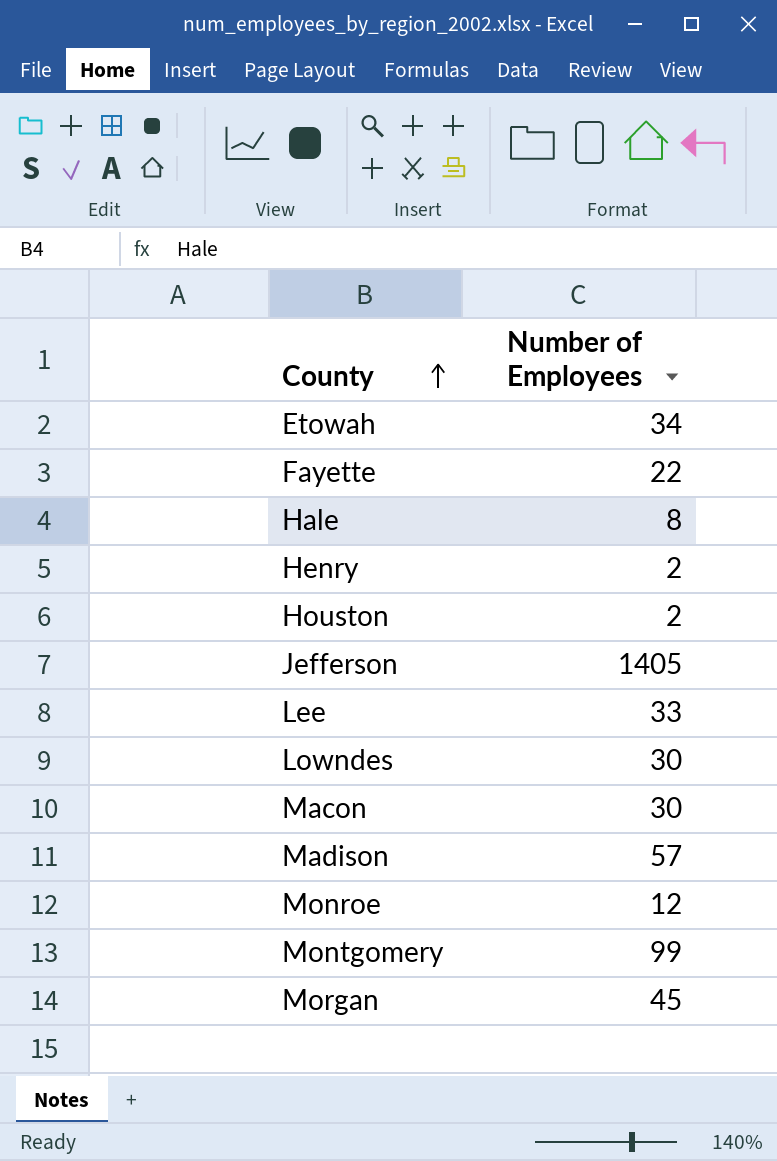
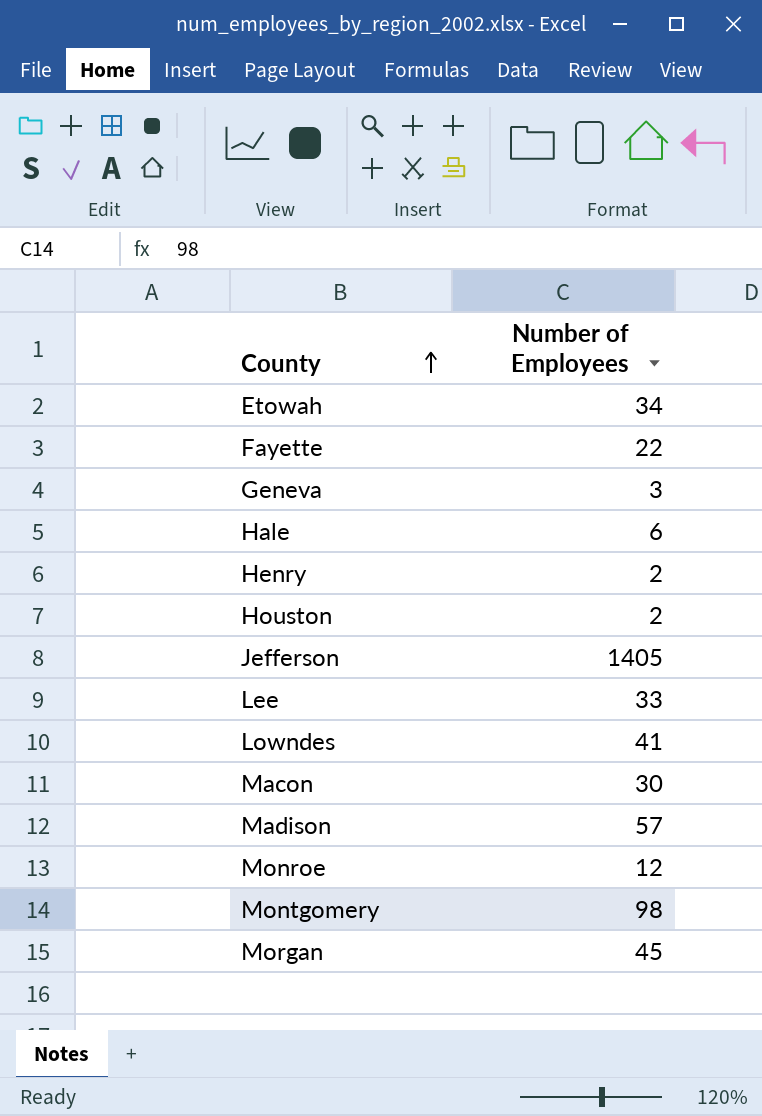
row Geneva: none -> 3
Hale | Number of Employees: 8 -> 6
Lowndes | Number of Employees: 30 -> 41
Montgomery | Number of Employees: 99 -> 98

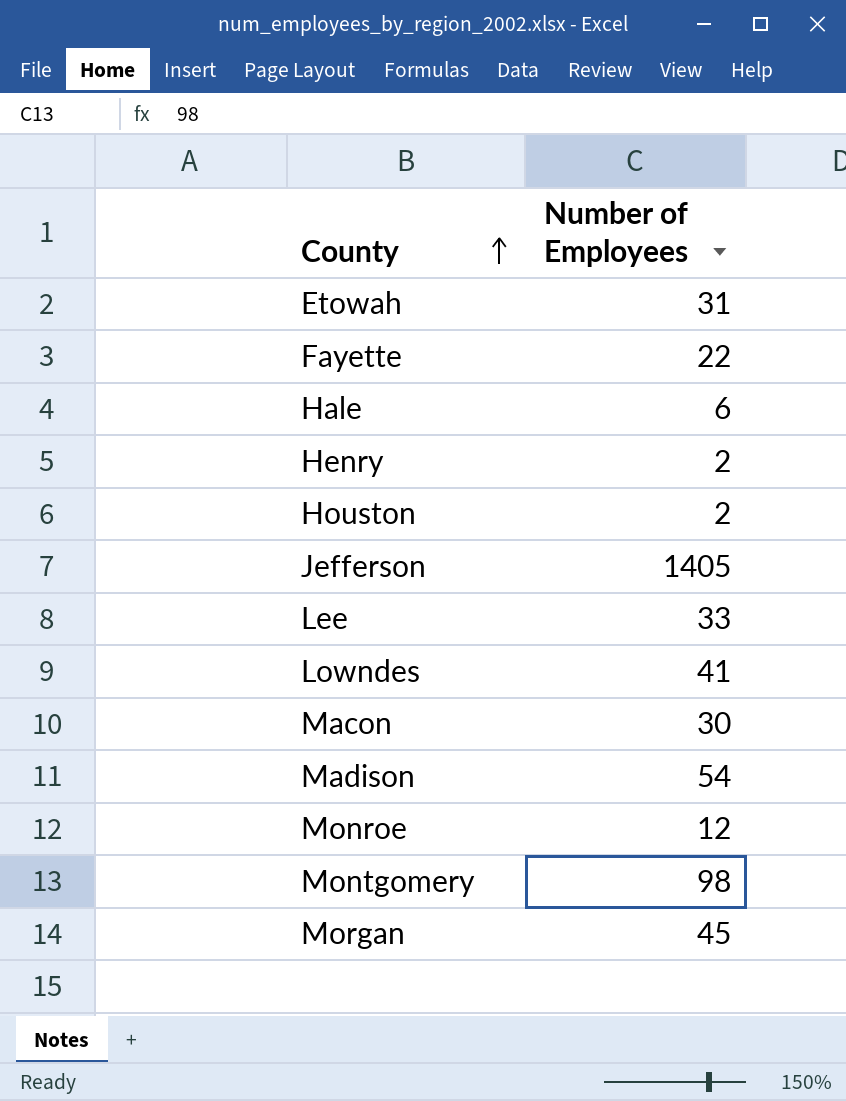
row Geneva: 3 -> none
Etowah | Number of Employees: 34 -> 31
Madison | Number of Employees: 57 -> 54

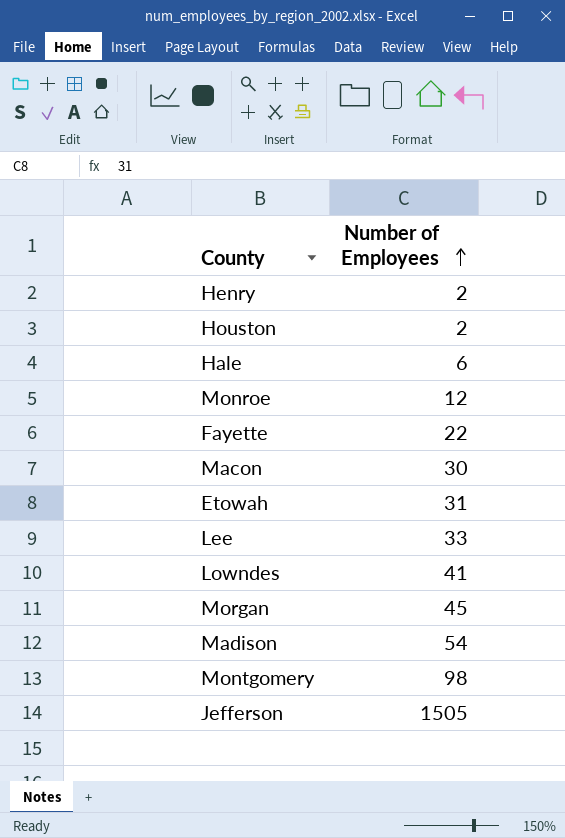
row order: County ascending -> Number of Employees ascending
Jefferson | Number of Employees: 1405 -> 1505

